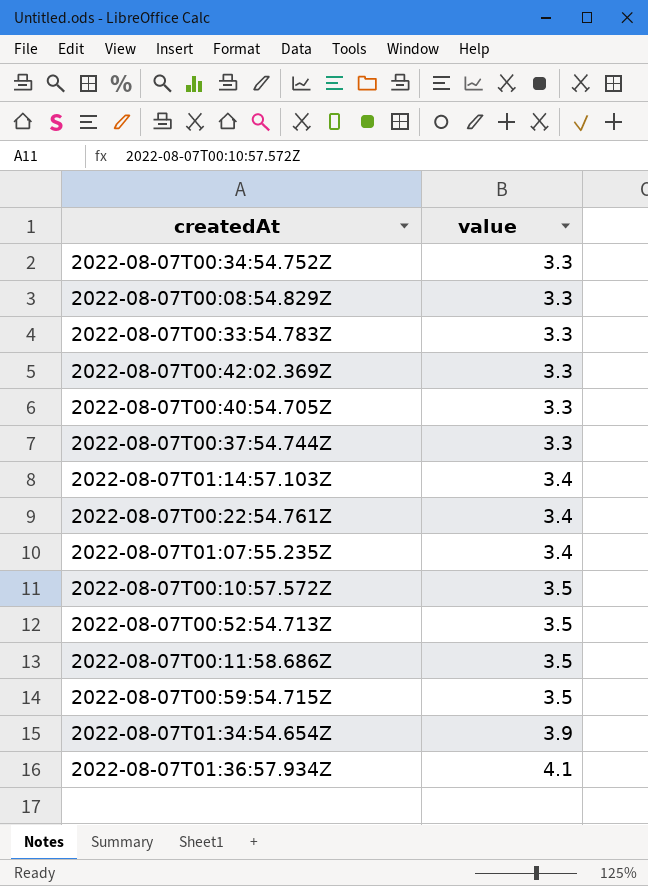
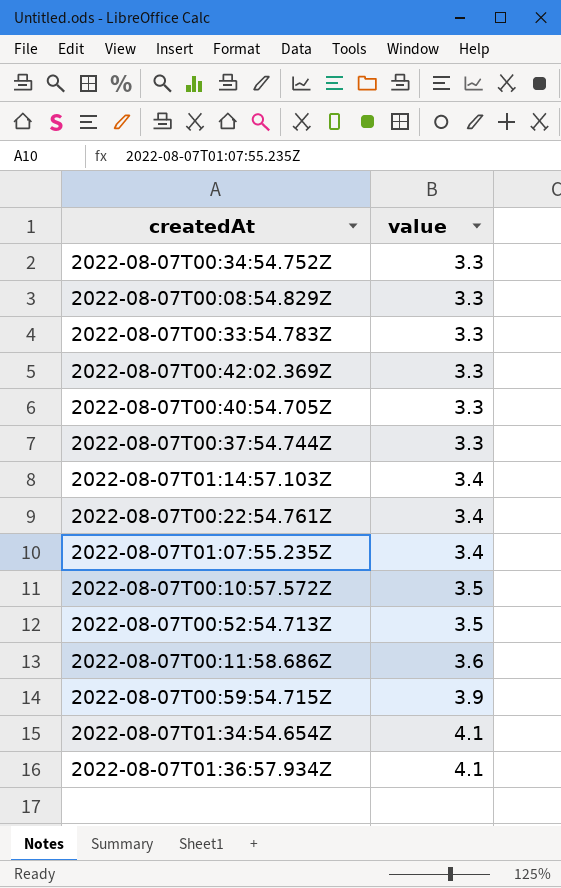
2022-08-07T00:11:58.686Z | value: 3.5 -> 3.6
2022-08-07T00:59:54.715Z | value: 3.5 -> 3.9
2022-08-07T01:34:54.654Z | value: 3.9 -> 4.1

